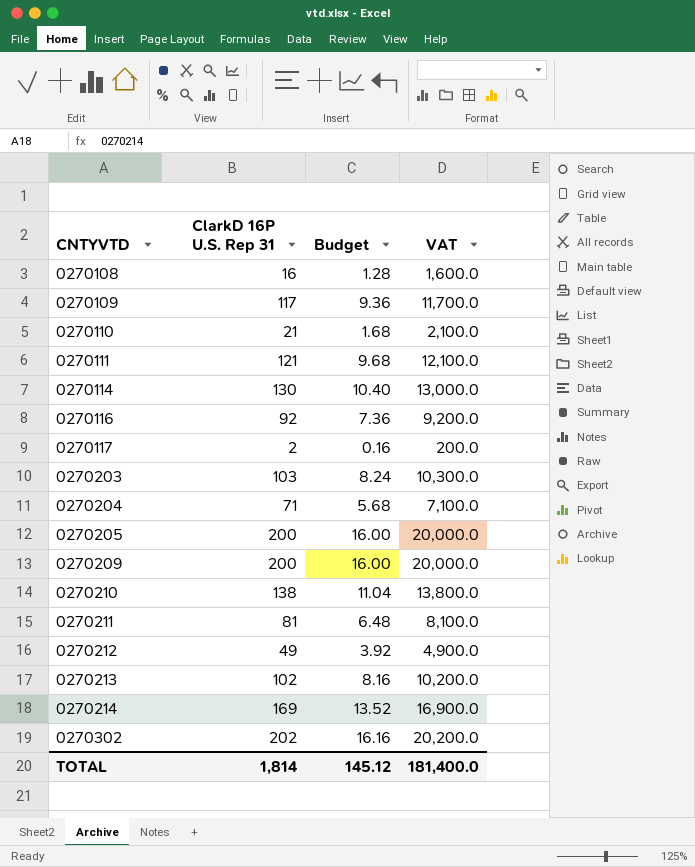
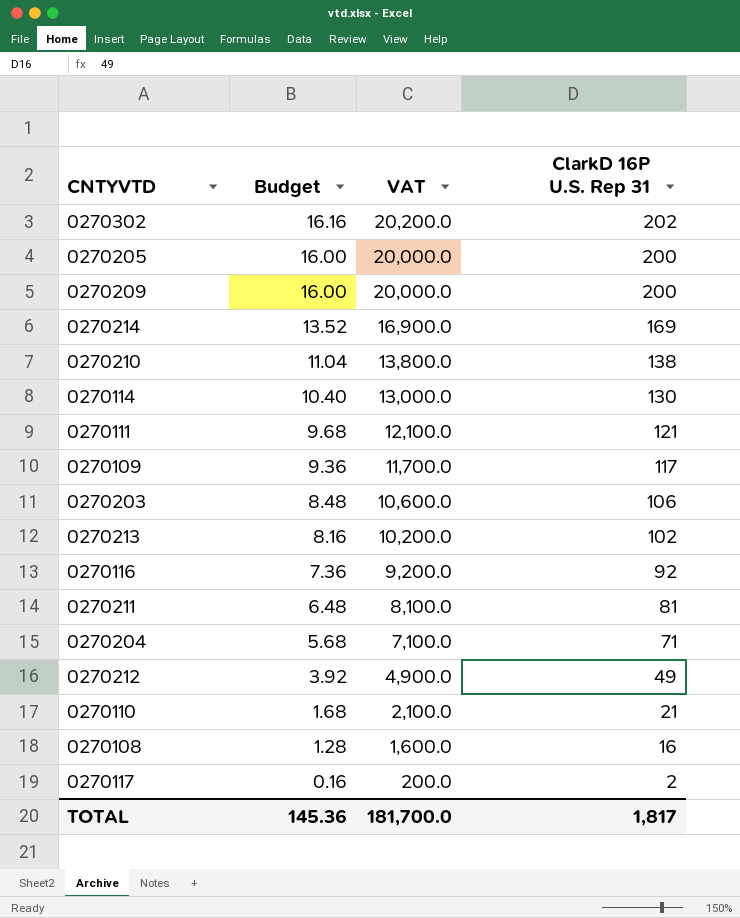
row order: CNTYVTD ascending -> Budget descending
column ClarkD 16P U.S. Rep 31 | position: 2 -> 4
0270203 | Budget: 8.24 -> 8.48
0270203 | VAT: 10,300.0 -> 10,600.0
0270203 | ClarkD 16P U.S. Rep 31: 103 -> 106
TOTAL | Budget: 145.12 -> 145.36
TOTAL | VAT: 181,400.0 -> 181,700.0
TOTAL | ClarkD 16P U.S. Rep 31: 1,814 -> 1,817

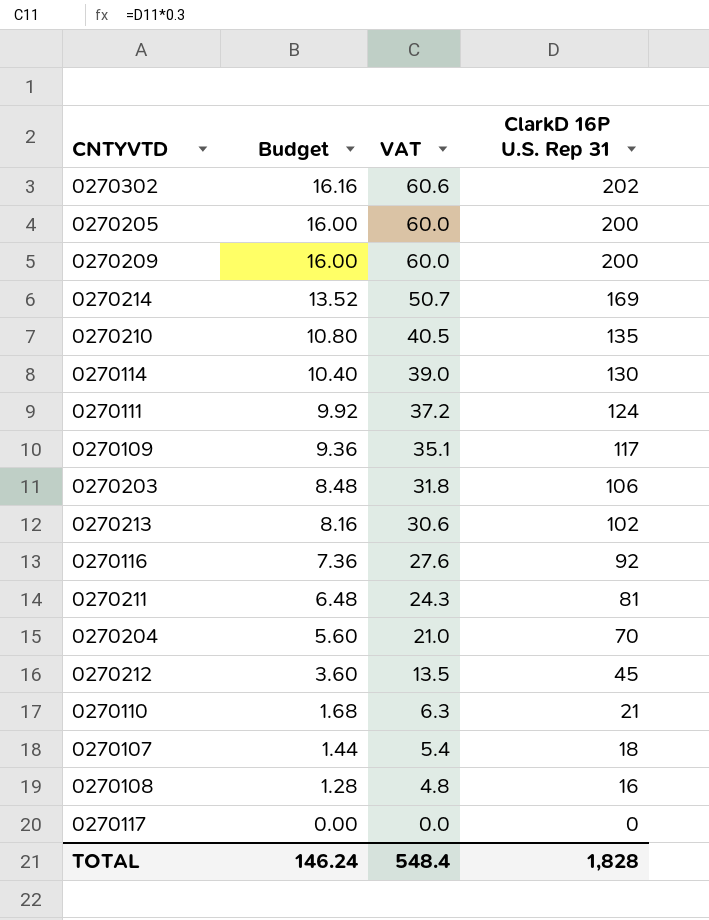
column VAT | formula: [ClarkD 16P U.S. Rep 31] * 100 -> [ClarkD 16P U.S. Rep 31] * 0.3
0270210 | Budget: 11.04 -> 10.80
0270210 | ClarkD 16P U.S. Rep 31: 138 -> 135
0270111 | Budget: 9.68 -> 9.92
0270111 | ClarkD 16P U.S. Rep 31: 121 -> 124
0270204 | Budget: 5.68 -> 5.60
0270204 | ClarkD 16P U.S. Rep 31: 71 -> 70
0270212 | Budget: 3.92 -> 3.60
0270212 | ClarkD 16P U.S. Rep 31: 49 -> 45
row 0270107: none -> 1.44 | 5.4 | 18
0270117 | Budget: 0.16 -> 0.00
0270117 | ClarkD 16P U.S. Rep 31: 2 -> 0
TOTAL | Budget: 145.36 -> 146.24
TOTAL | VAT: 181,700.0 -> 548.4
TOTAL | ClarkD 16P U.S. Rep 31: 1,817 -> 1,828

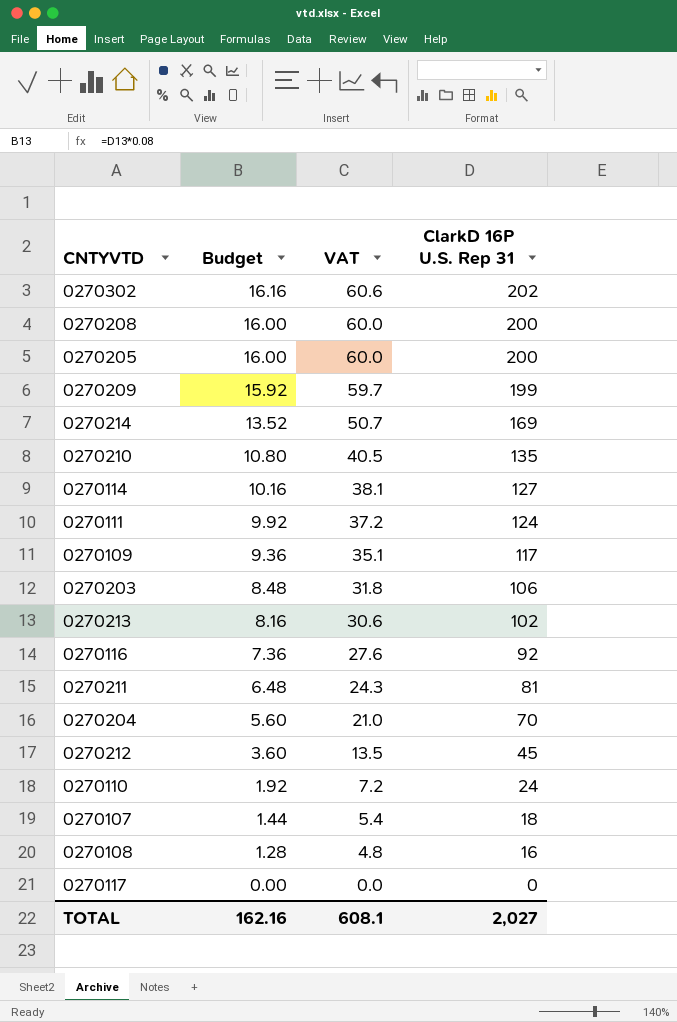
row 0270208: none -> 16.00 | 60.0 | 200
0270209 | Budget: 16.00 -> 15.92
0270209 | VAT: 60.0 -> 59.7
0270209 | ClarkD 16P U.S. Rep 31: 200 -> 199
0270114 | Budget: 10.40 -> 10.16
0270114 | VAT: 39.0 -> 38.1
0270114 | ClarkD 16P U.S. Rep 31: 130 -> 127
0270110 | Budget: 1.68 -> 1.92
0270110 | VAT: 6.3 -> 7.2
0270110 | ClarkD 16P U.S. Rep 31: 21 -> 24
TOTAL | Budget: 146.24 -> 162.16
TOTAL | VAT: 548.4 -> 608.1
TOTAL | ClarkD 16P U.S. Rep 31: 1,828 -> 2,027

